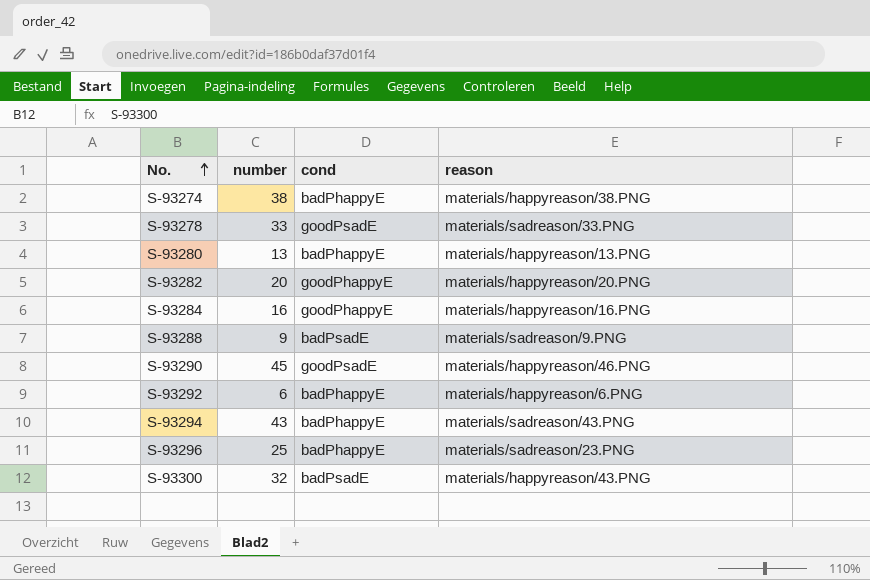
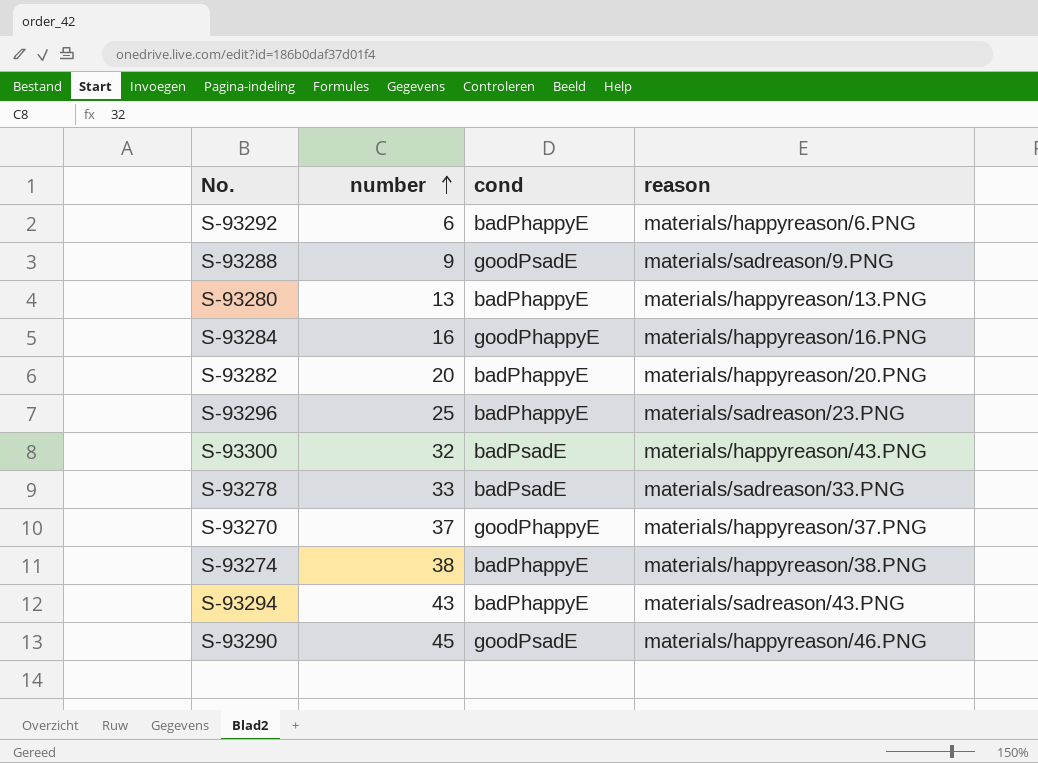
row order: No. ascending -> number ascending
S-93288 | cond: badPsadE -> goodPsadE
S-93282 | cond: goodPhappyE -> badPhappyE
S-93278 | cond: goodPsadE -> badPsadE
row S-93270: none -> 37 | goodPhappyE | materials/happyreason/37.PNG

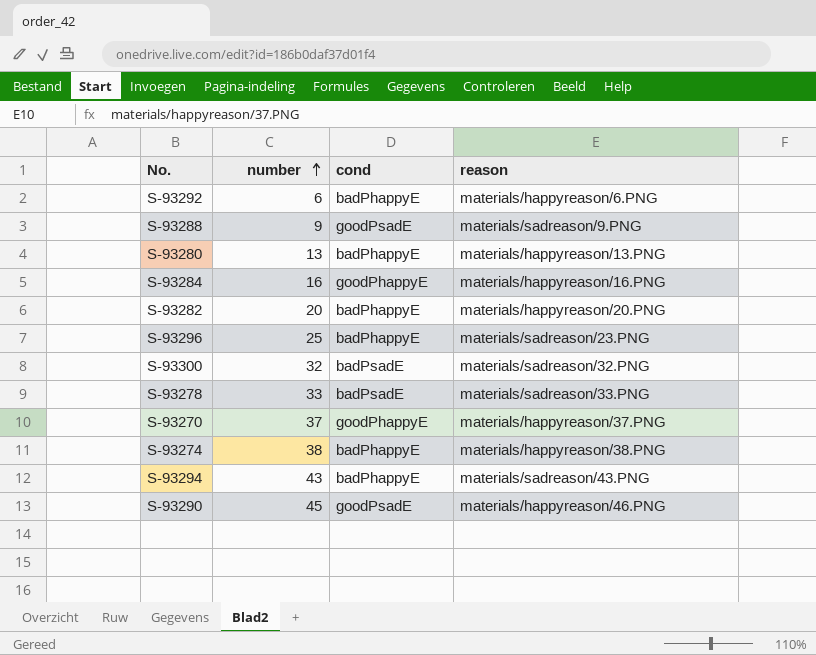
S-93300 | reason: materials/happyreason/43.PNG -> materials/sadreason/32.PNG

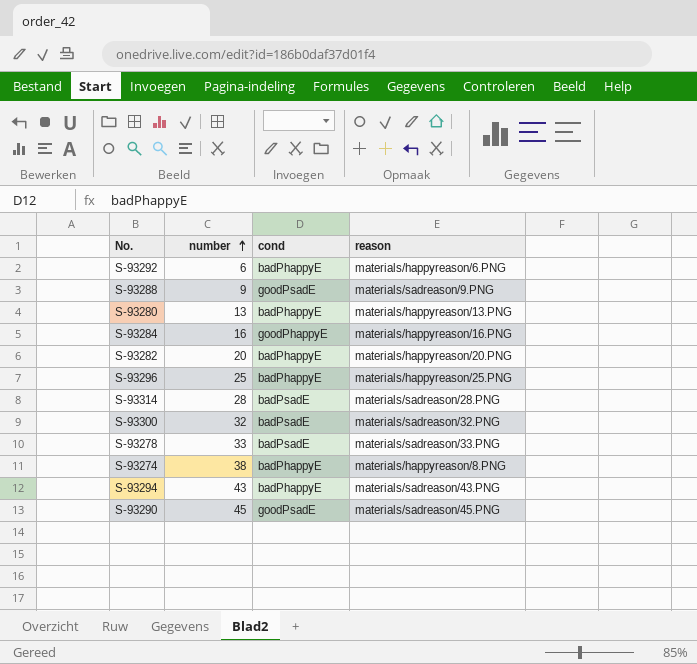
row S-93270: 37 | goodPhappyE | materials/happyreason/37.PNG -> none
S-93296 | reason: materials/sadreason/23.PNG -> materials/happyreason/25.PNG
row S-93314: none -> 28 | badPsadE | materials/sadreason/28.PNG
S-93274 | reason: materials/happyreason/38.PNG -> materials/happyreason/8.PNG
S-93290 | reason: materials/happyreason/46.PNG -> materials/sadreason/45.PNG

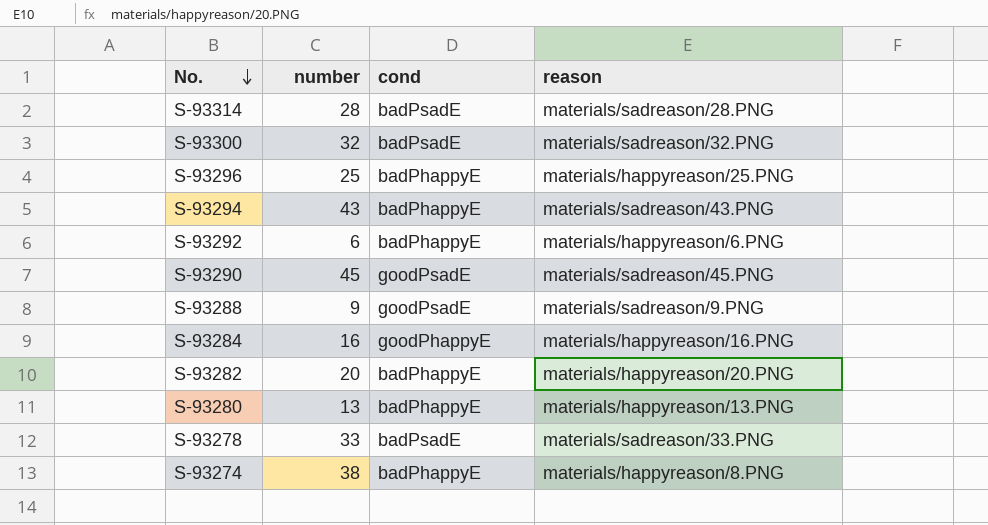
row order: number ascending -> No. descending

